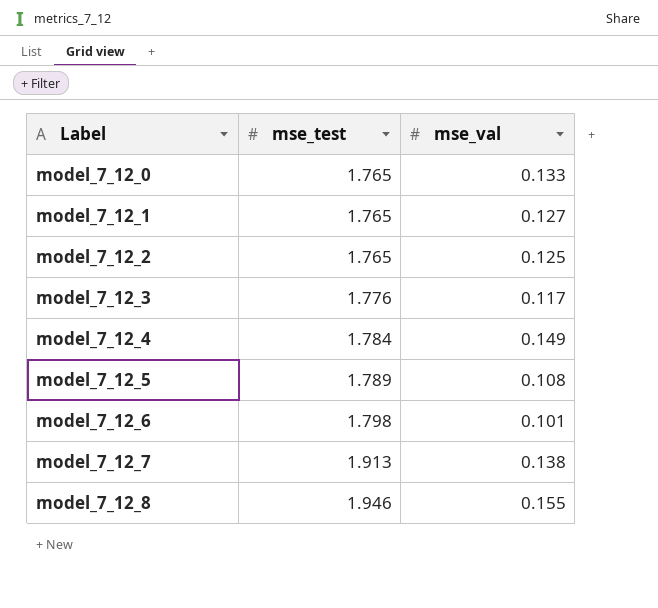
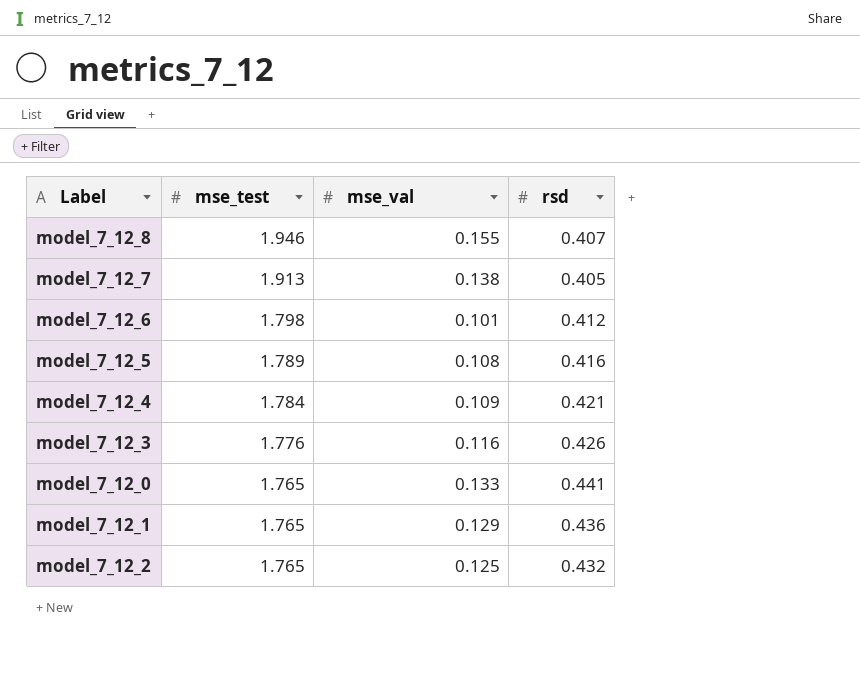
row order: Label ascending -> mse_test descending
column rsd | position: none -> 4
model_7_12_4 | mse_val: 0.149 -> 0.109
model_7_12_3 | mse_val: 0.117 -> 0.116
model_7_12_1 | mse_val: 0.127 -> 0.129

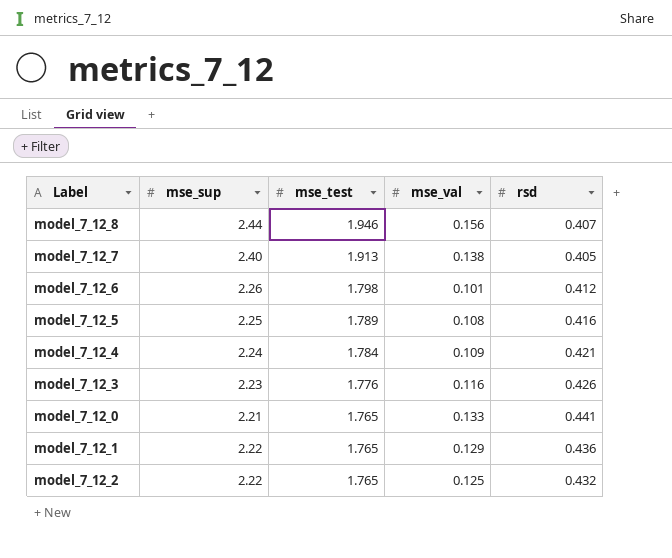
column mse_sup | position: none -> 2
model_7_12_8 | mse_val: 0.155 -> 0.156

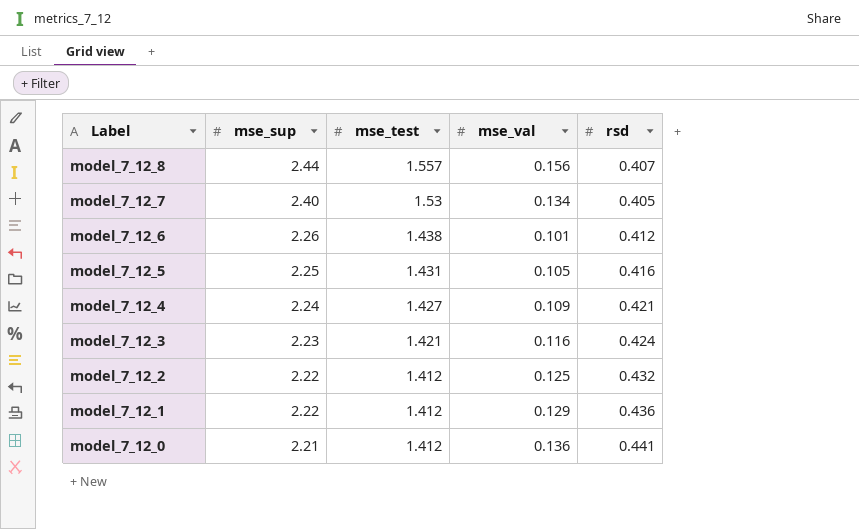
row order: mse_test descending -> Label descending
model_7_12_8 | mse_test: 1.946 -> 1.557
model_7_12_7 | mse_test: 1.913 -> 1.53
model_7_12_7 | mse_val: 0.138 -> 0.134
model_7_12_6 | mse_test: 1.798 -> 1.438
model_7_12_5 | mse_test: 1.789 -> 1.431
model_7_12_5 | mse_val: 0.108 -> 0.105
model_7_12_4 | mse_test: 1.784 -> 1.427
model_7_12_3 | mse_test: 1.776 -> 1.421
model_7_12_3 | rsd: 0.426 -> 0.424
model_7_12_2 | mse_test: 1.765 -> 1.412
model_7_12_1 | mse_test: 1.765 -> 1.412
model_7_12_0 | mse_test: 1.765 -> 1.412
model_7_12_0 | mse_val: 0.133 -> 0.136

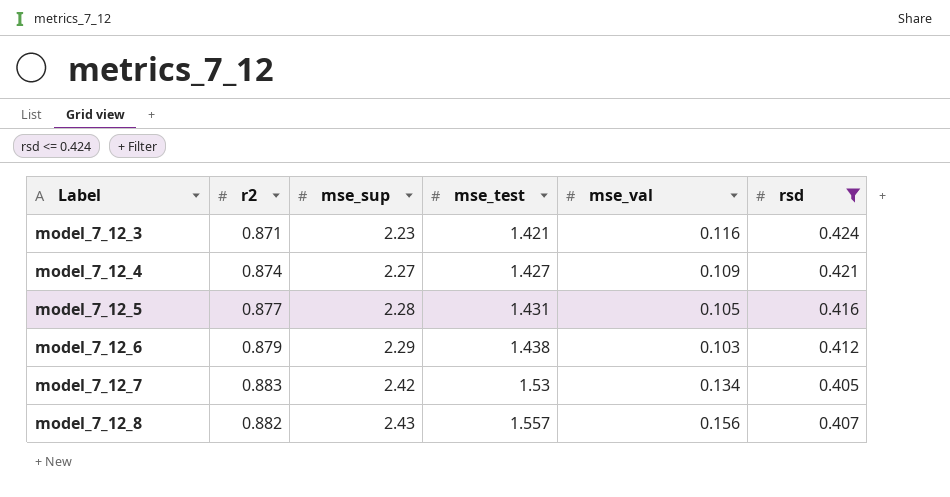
filter: none -> rsd <= 0.424
row order: Label descending -> Label ascending
column r2 | position: none -> 2
model_7_12_4 | mse_sup: 2.24 -> 2.27
model_7_12_5 | mse_sup: 2.25 -> 2.28
model_7_12_6 | mse_sup: 2.26 -> 2.29
model_7_12_6 | mse_val: 0.101 -> 0.103
model_7_12_7 | mse_sup: 2.40 -> 2.42
model_7_12_8 | mse_sup: 2.44 -> 2.43

